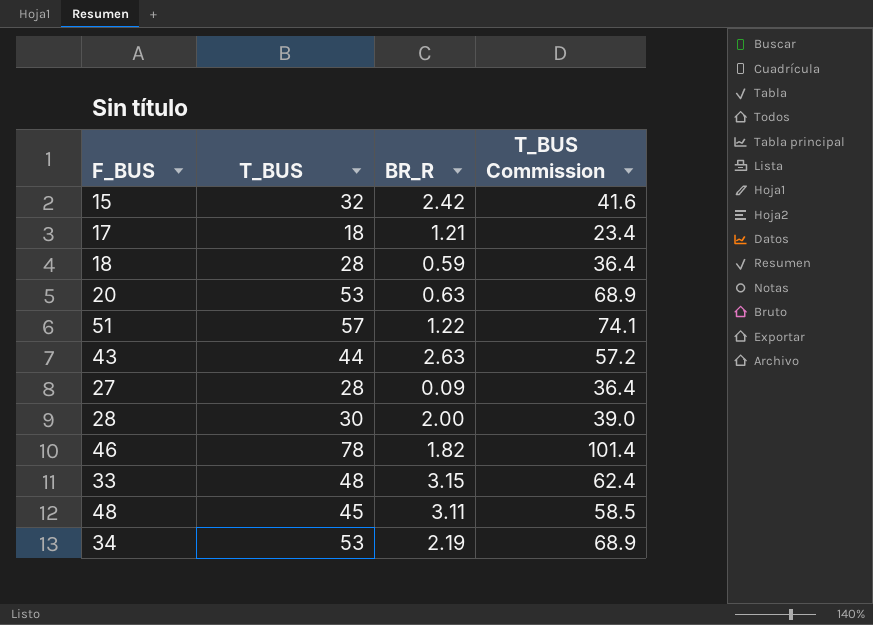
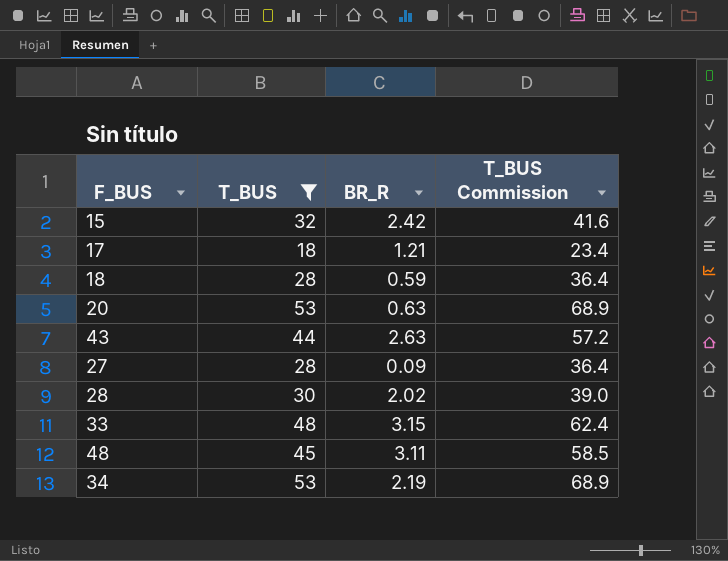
filter: none -> T_BUS <= 53
28 | BR_R: 2.00 -> 2.02

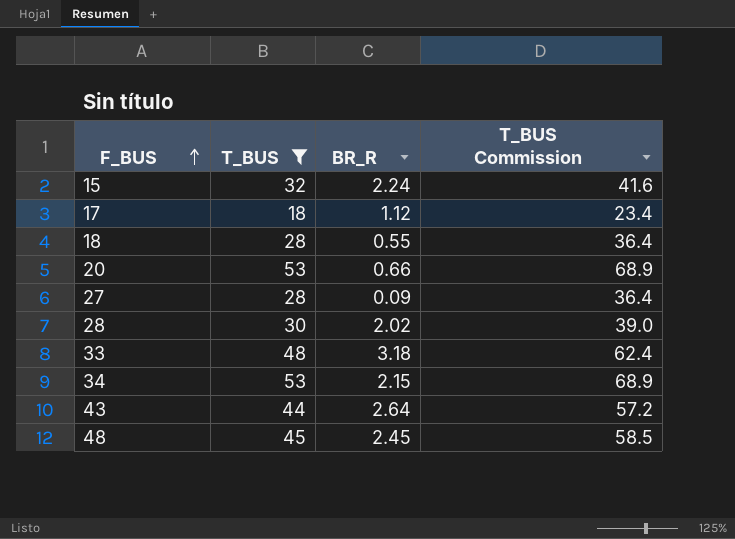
row order: none -> F_BUS ascending
15 | BR_R: 2.42 -> 2.24
17 | BR_R: 1.21 -> 1.12
18 | BR_R: 0.59 -> 0.55
20 | BR_R: 0.63 -> 0.66
33 | BR_R: 3.15 -> 3.18
34 | BR_R: 2.19 -> 2.15
43 | BR_R: 2.63 -> 2.64
48 | BR_R: 3.11 -> 2.45

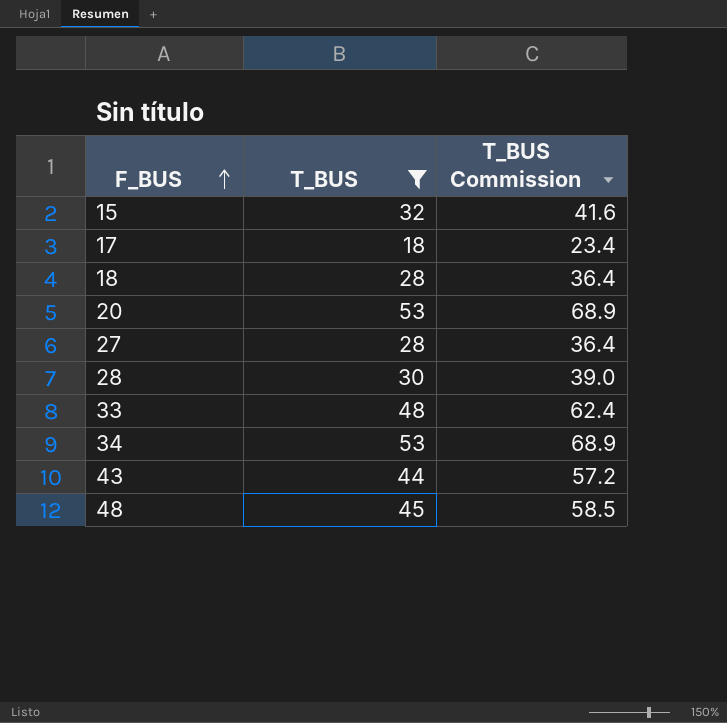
column BR_R | position: 3 -> none

